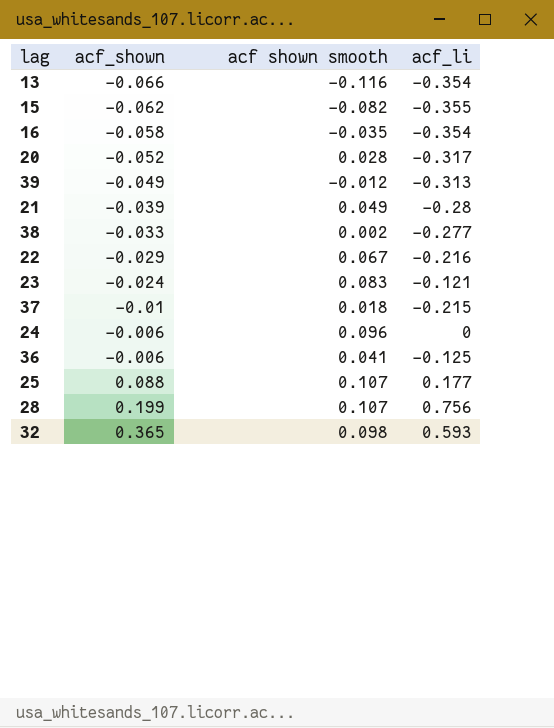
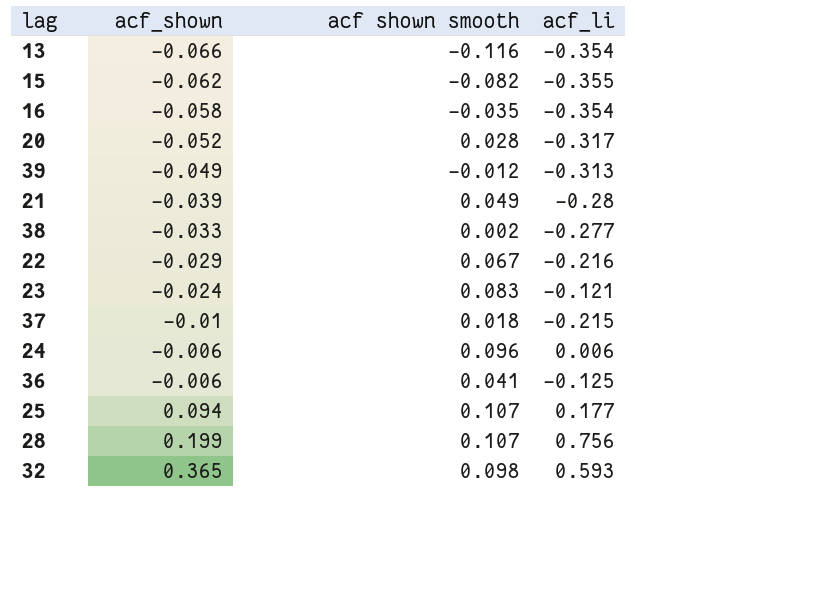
24 | acf_li: 0 -> 0.006
25 | acf_shown: 0.088 -> 0.094

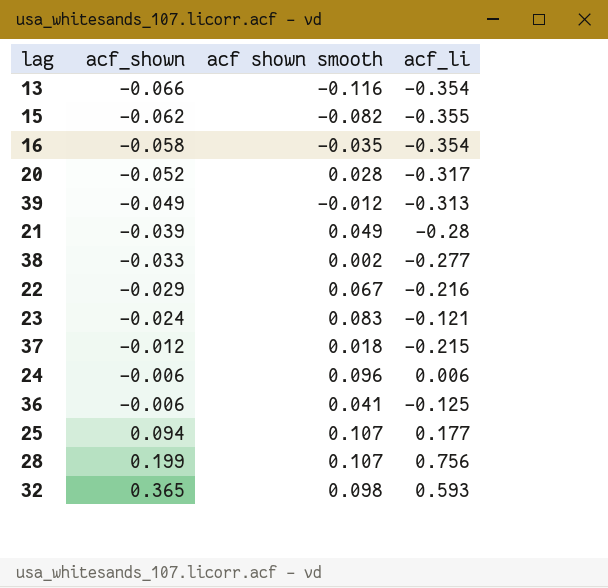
37 | acf_shown: -0.01 -> -0.012

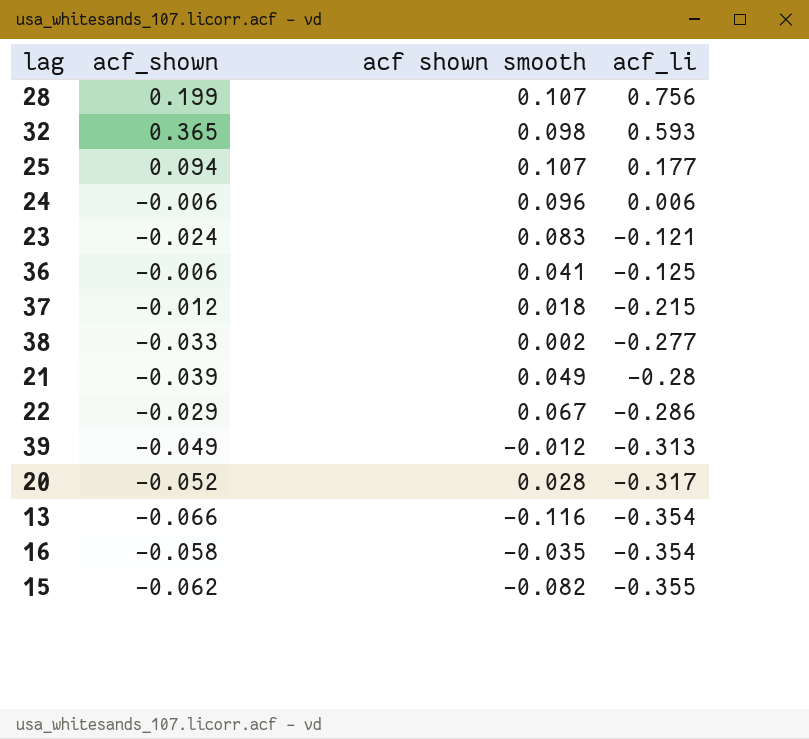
row order: acf_shown ascending -> acf_li descending
22 | acf_li: -0.216 -> -0.286

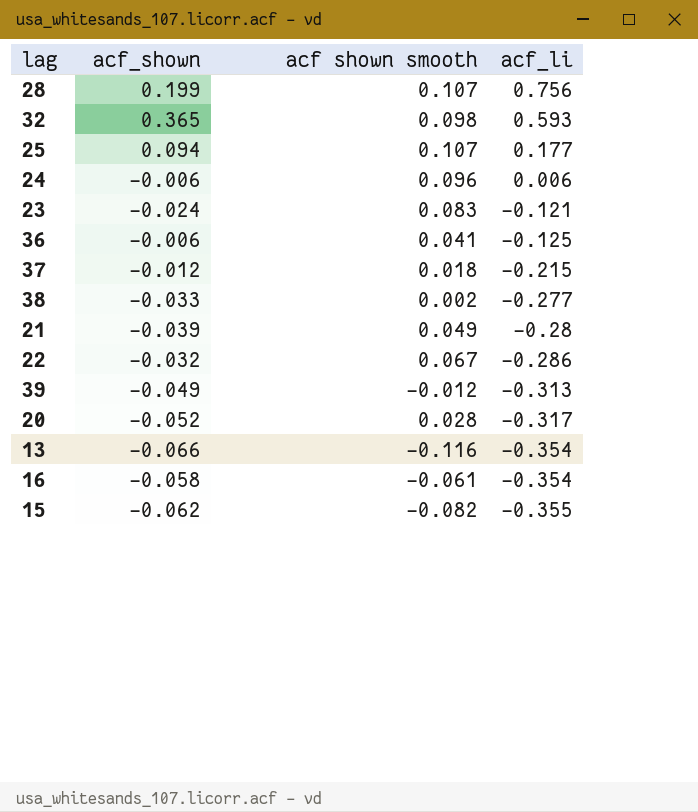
22 | acf_shown: -0.029 -> -0.032
16 | acf shown smooth: -0.035 -> -0.061

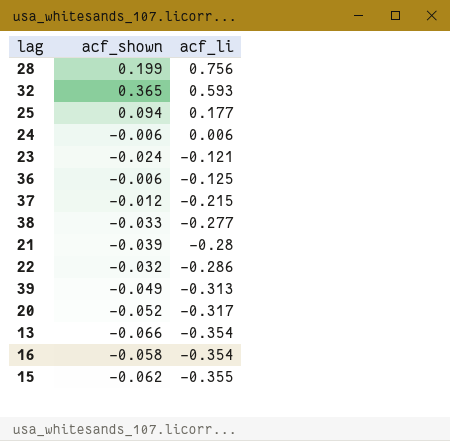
column acf shown smooth | position: 3 -> none

